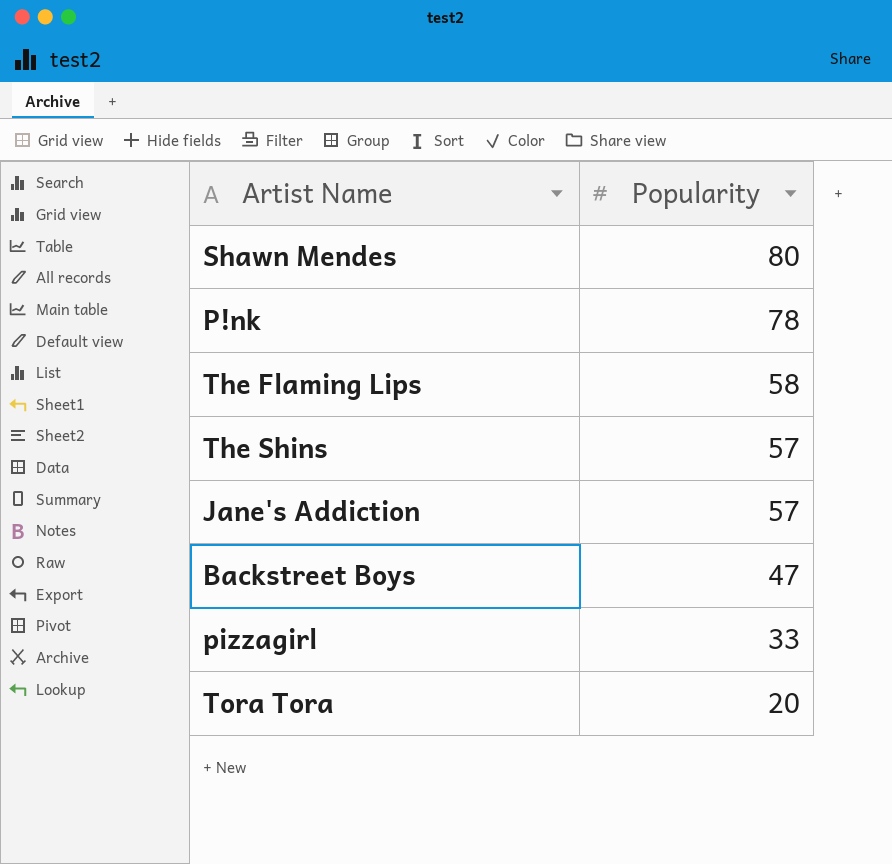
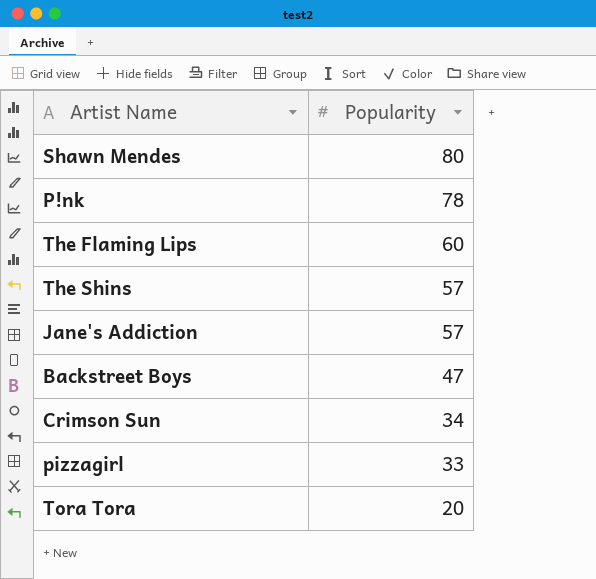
The Flaming Lips | Popularity: 58 -> 60
row Crimson Sun: none -> 34

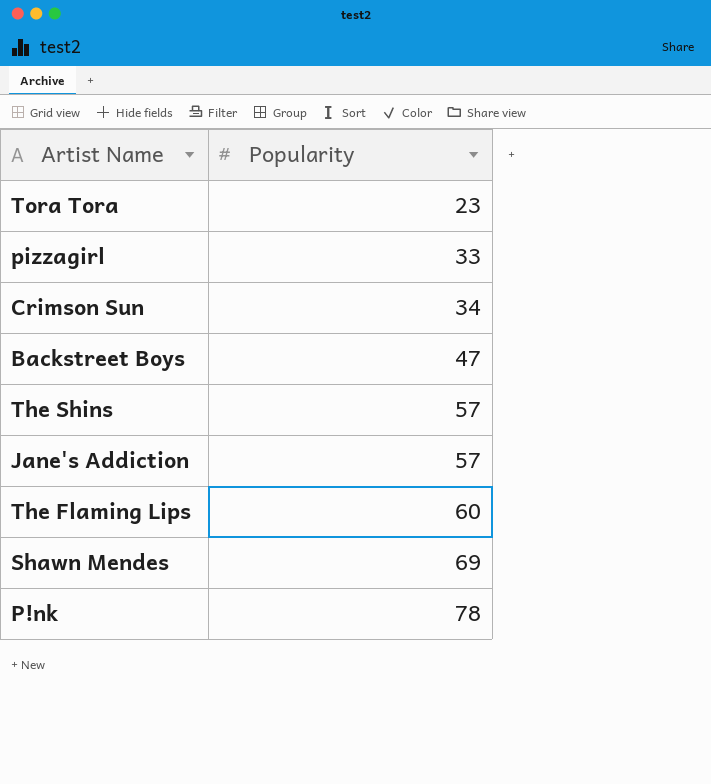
row order: Popularity descending -> Popularity ascending
Tora Tora | Popularity: 20 -> 23
Shawn Mendes | Popularity: 80 -> 69

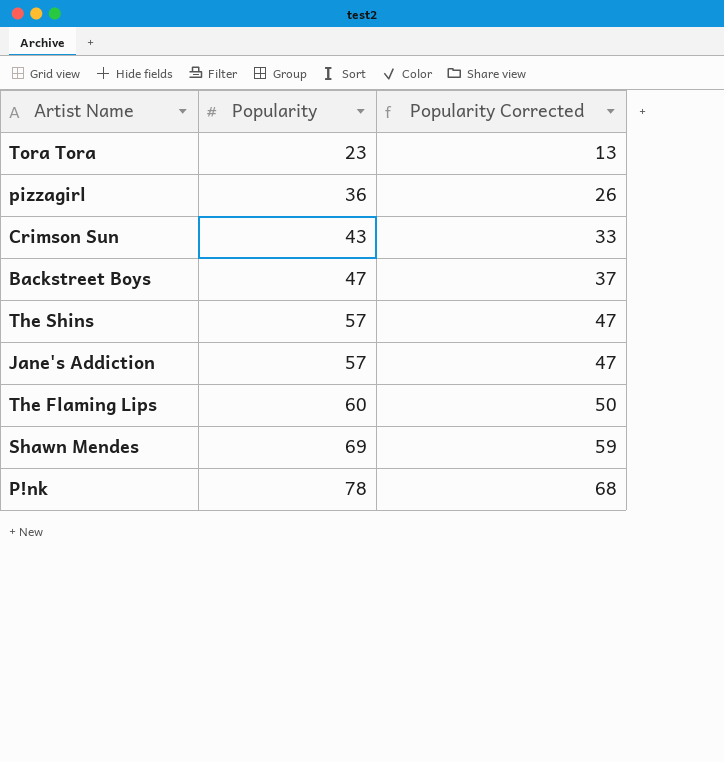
column Popularity Corrected | formula: none -> [Popularity] - 10
pizzagirl | Popularity: 33 -> 36
Crimson Sun | Popularity: 34 -> 43

